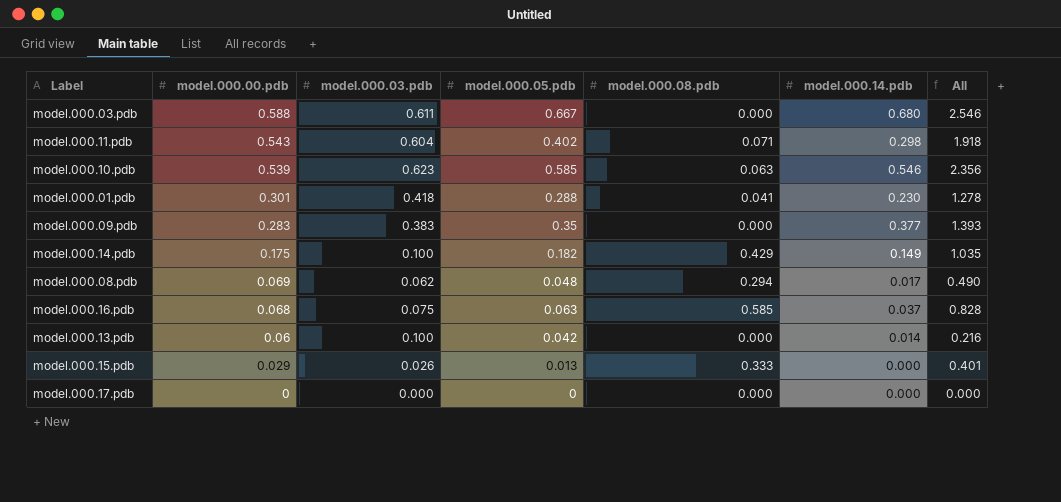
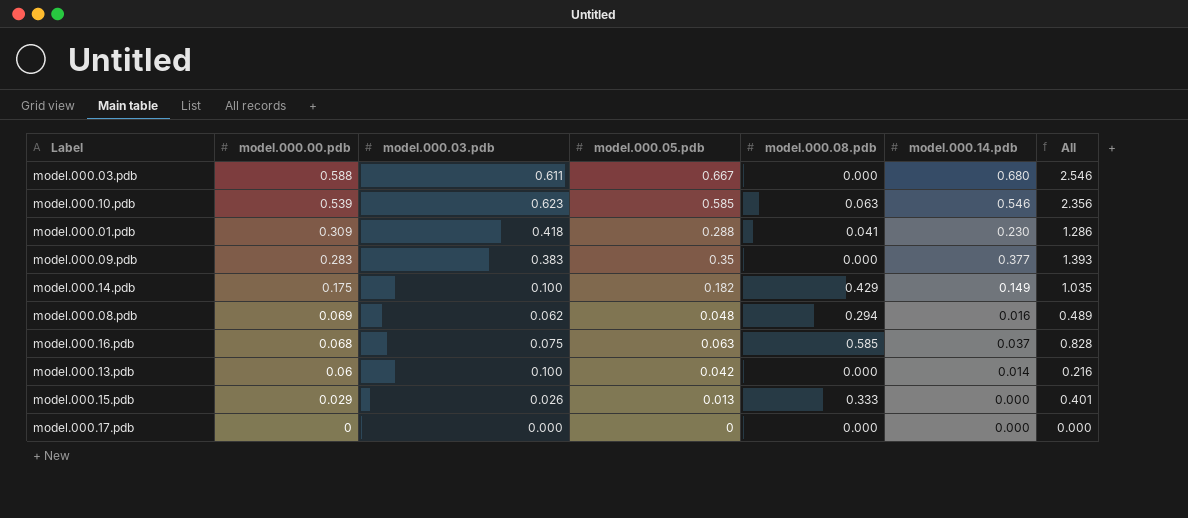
row model.000.11.pdb: 0.543 | 0.604 | 0.402 | 0.071 | 0.298 | 1.918 -> none
model.000.01.pdb | model.000.00.pdb: 0.301 -> 0.309
model.000.01.pdb | All: 1.278 -> 1.286
model.000.08.pdb | model.000.14.pdb: 0.017 -> 0.016
model.000.08.pdb | All: 0.490 -> 0.489

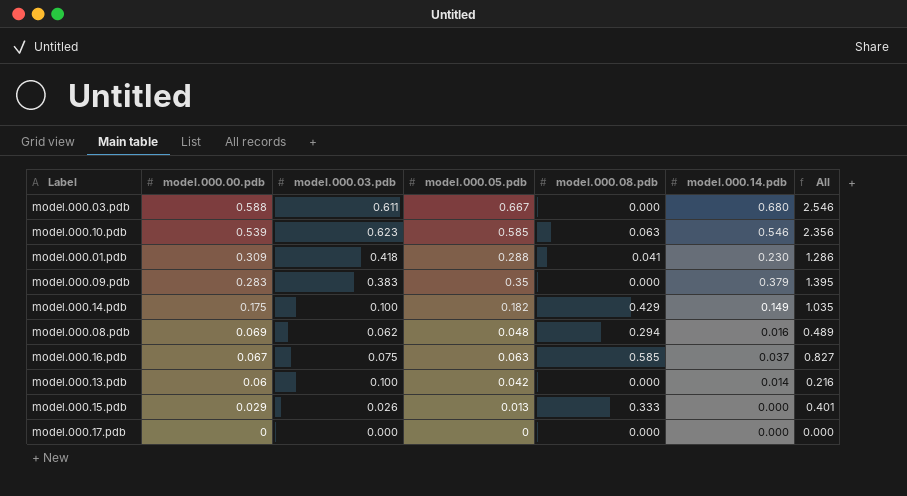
model.000.09.pdb | model.000.14.pdb: 0.377 -> 0.379
model.000.09.pdb | All: 1.393 -> 1.395
model.000.16.pdb | model.000.00.pdb: 0.068 -> 0.067
model.000.16.pdb | All: 0.828 -> 0.827

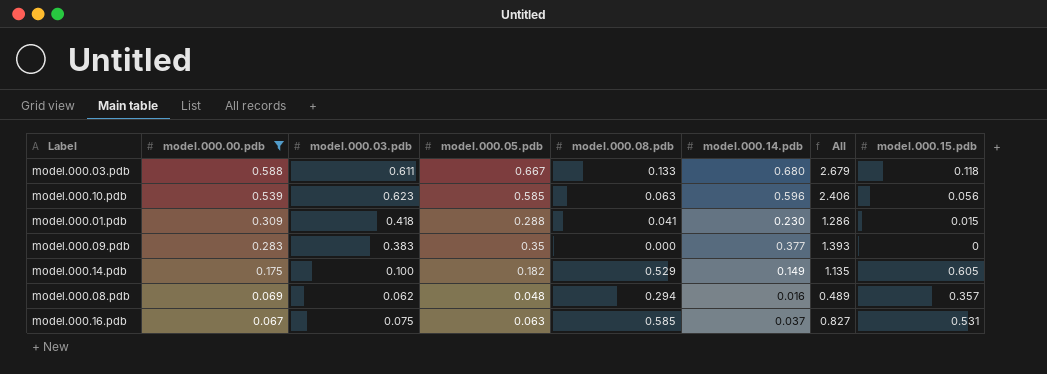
filter: none -> model.000.00.pdb >= 0.067
column model.000.15.pdb | position: none -> 8
model.000.03.pdb | model.000.08.pdb: 0.000 -> 0.133
model.000.03.pdb | All: 2.546 -> 2.679
model.000.10.pdb | model.000.14.pdb: 0.546 -> 0.596
model.000.10.pdb | All: 2.356 -> 2.406
model.000.09.pdb | model.000.14.pdb: 0.379 -> 0.377
model.000.09.pdb | All: 1.395 -> 1.393
model.000.14.pdb | model.000.08.pdb: 0.429 -> 0.529
model.000.14.pdb | All: 1.035 -> 1.135

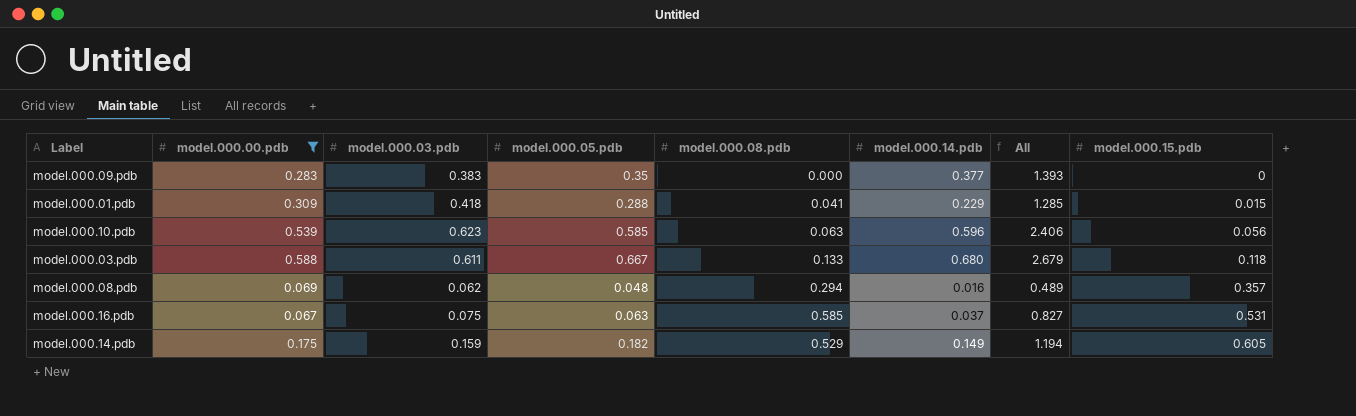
row order: model.000.00.pdb descending -> model.000.15.pdb ascending
model.000.01.pdb | model.000.14.pdb: 0.230 -> 0.229
model.000.01.pdb | All: 1.286 -> 1.285
model.000.14.pdb | model.000.03.pdb: 0.100 -> 0.159
model.000.14.pdb | All: 1.135 -> 1.194

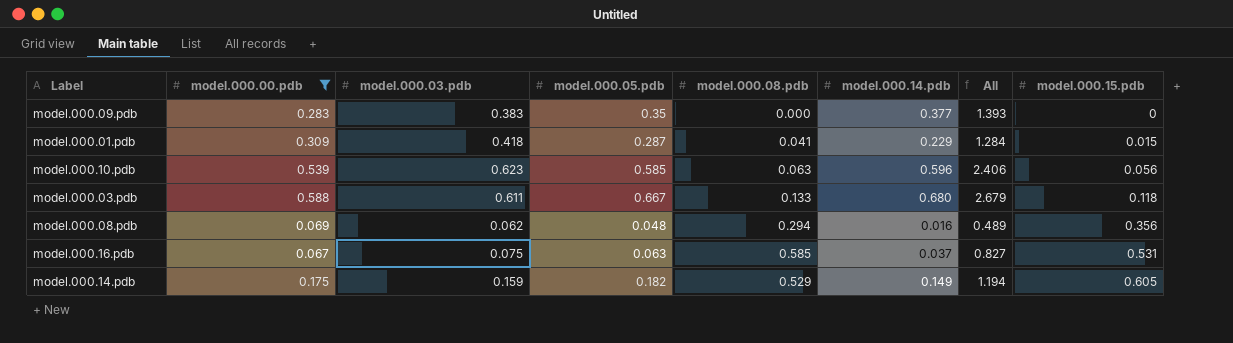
model.000.01.pdb | model.000.05.pdb: 0.288 -> 0.287
model.000.01.pdb | All: 1.285 -> 1.284
model.000.08.pdb | model.000.15.pdb: 0.357 -> 0.356

